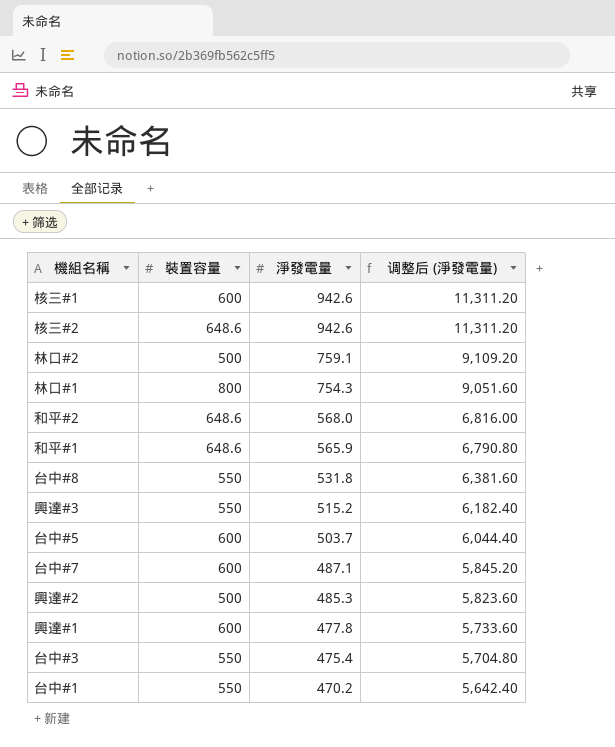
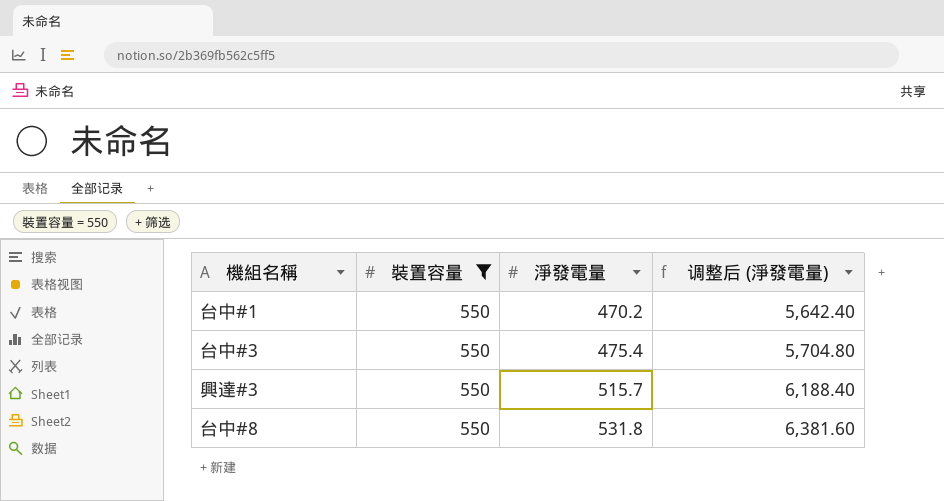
filter: none -> 裝置容量 = 550
row order: 淨發電量 descending -> 淨發電量 ascending
興達#3 | 淨發電量: 515.2 -> 515.7
興達#3 | 调整后 (淨發電量): 6,182.40 -> 6,188.40

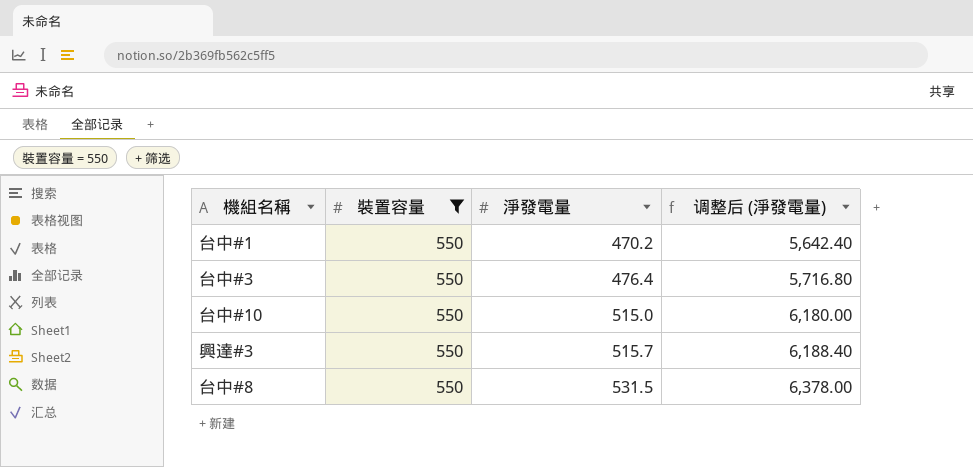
台中#3 | 淨發電量: 475.4 -> 476.4
台中#3 | 调整后 (淨發電量): 5,704.80 -> 5,716.80
row 台中#10: none -> 550 | 515.0 | 6,180.00
台中#8 | 淨發電量: 531.8 -> 531.5
台中#8 | 调整后 (淨發電量): 6,381.60 -> 6,378.00

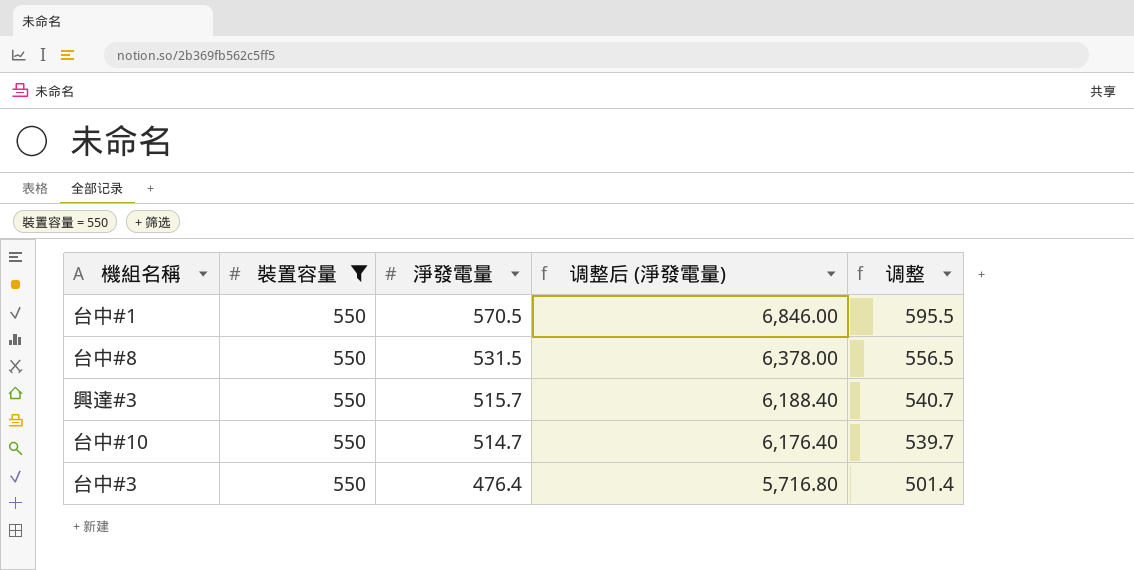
row order: 淨發電量 ascending -> 淨發電量 descending
column 调整 | formula: none -> [淨發電量] + 25
台中#1 | 淨發電量: 470.2 -> 570.5
台中#1 | 调整后 (淨發電量): 5,642.40 -> 6,846.00
台中#10 | 淨發電量: 515.0 -> 514.7
台中#10 | 调整后 (淨發電量): 6,180.00 -> 6,176.40

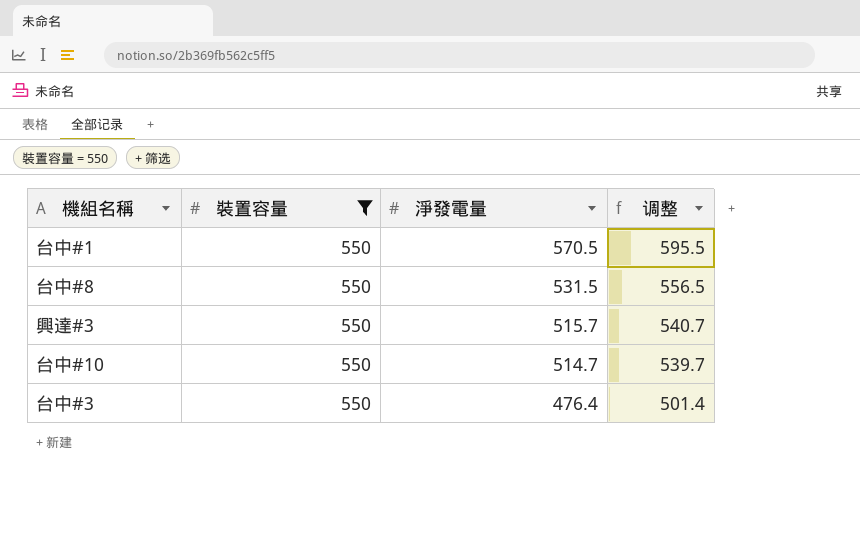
column 调整后 (淨發電量) | formula: [淨發電量] * 12 -> none

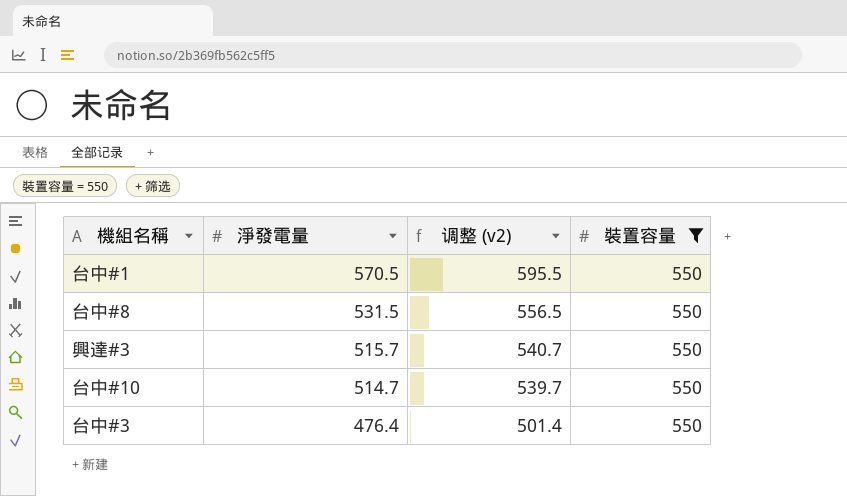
column name: 调整 -> 调整 (v2)
column 裝置容量 | position: 2 -> 4

